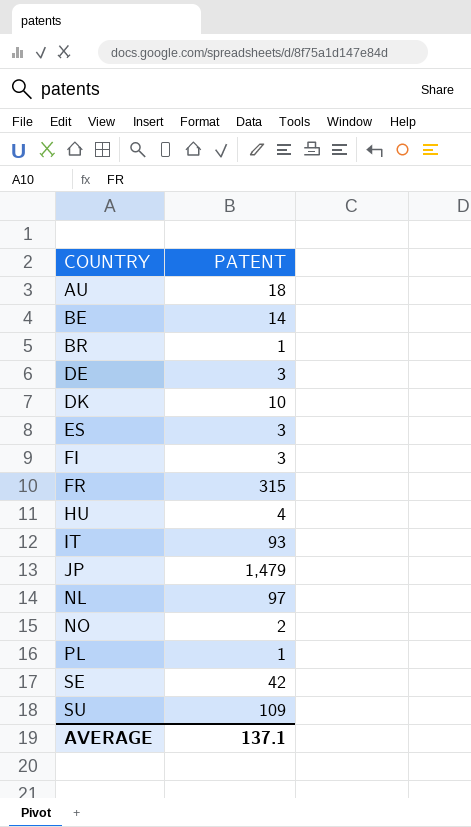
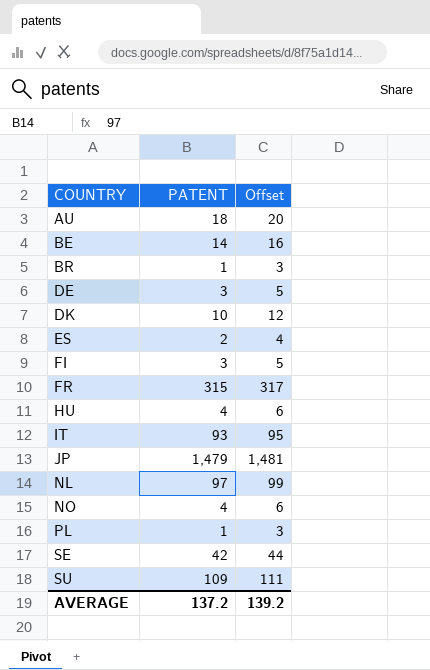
column Offset | formula: none -> [PATENT] + 2
ES | PATENT: 3 -> 2
NO | PATENT: 2 -> 4
AVERAGE | PATENT: 137.1 -> 137.2

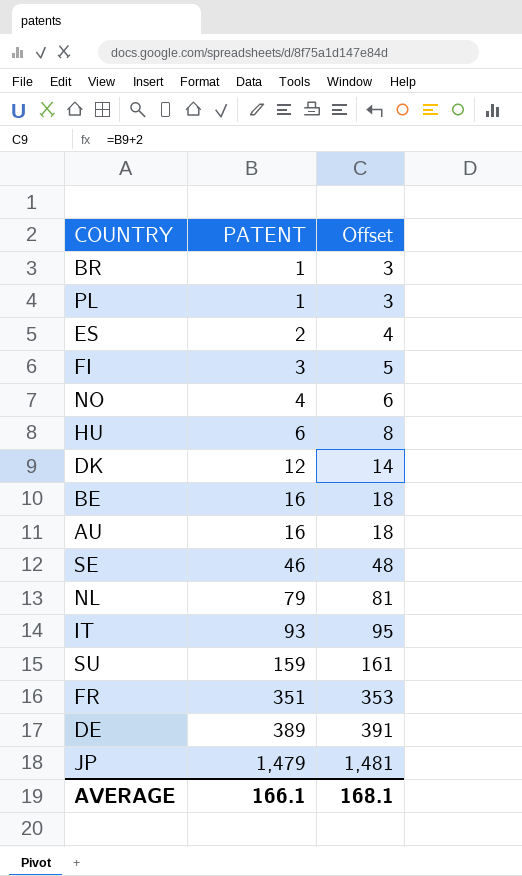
row order: COUNTRY ascending -> PATENT ascending
HU | PATENT: 4 -> 6
HU | Offset: 6 -> 8
DK | PATENT: 10 -> 12
DK | Offset: 12 -> 14
BE | PATENT: 14 -> 16
BE | Offset: 16 -> 18
AU | PATENT: 18 -> 16
AU | Offset: 20 -> 18
SE | PATENT: 42 -> 46
SE | Offset: 44 -> 48
NL | PATENT: 97 -> 79
NL | Offset: 99 -> 81
SU | PATENT: 109 -> 159
SU | Offset: 111 -> 161
FR | PATENT: 315 -> 351
FR | Offset: 317 -> 353
DE | PATENT: 3 -> 389
DE | Offset: 5 -> 391
AVERAGE | PATENT: 137.2 -> 166.1
AVERAGE | Offset: 139.2 -> 168.1

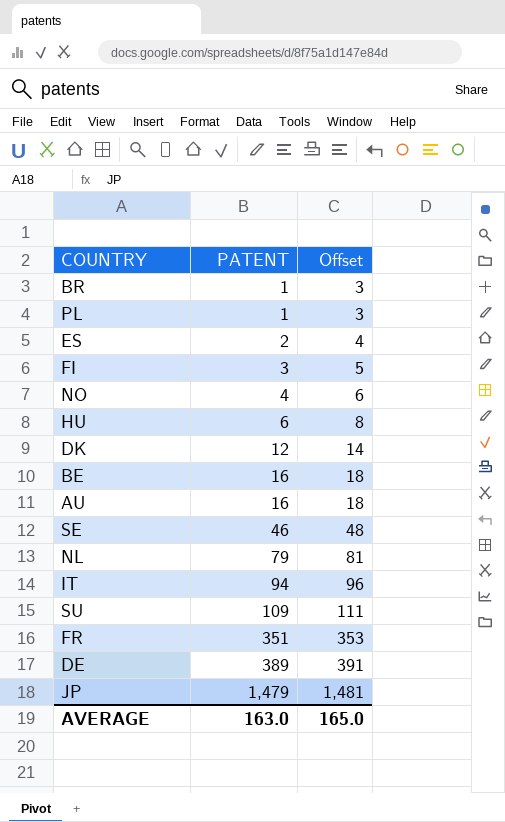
IT | PATENT: 93 -> 94
IT | Offset: 95 -> 96
SU | PATENT: 159 -> 109
SU | Offset: 161 -> 111
AVERAGE | PATENT: 166.1 -> 163.0
AVERAGE | Offset: 168.1 -> 165.0

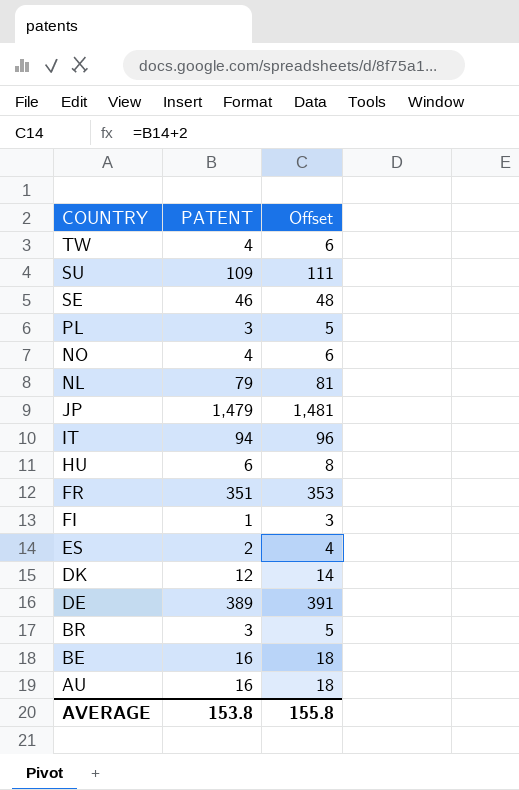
row order: PATENT ascending -> COUNTRY descending
row TW: none -> 4 | 6
PL | PATENT: 1 -> 3
PL | Offset: 3 -> 5
FI | PATENT: 3 -> 1
FI | Offset: 5 -> 3
BR | PATENT: 1 -> 3
BR | Offset: 3 -> 5
AVERAGE | PATENT: 163.0 -> 153.8
AVERAGE | Offset: 165.0 -> 155.8

